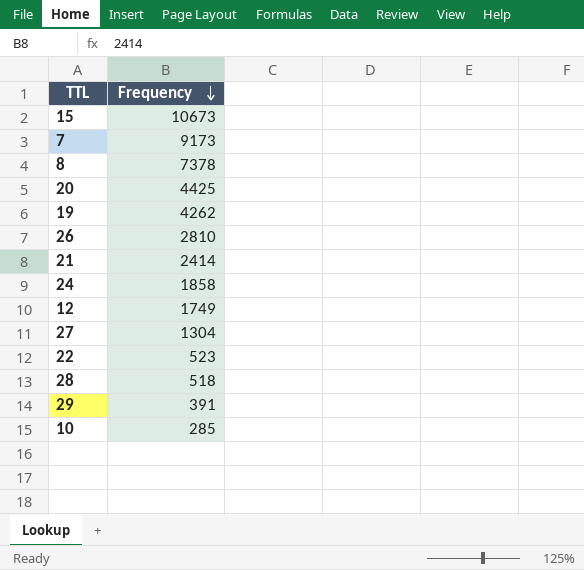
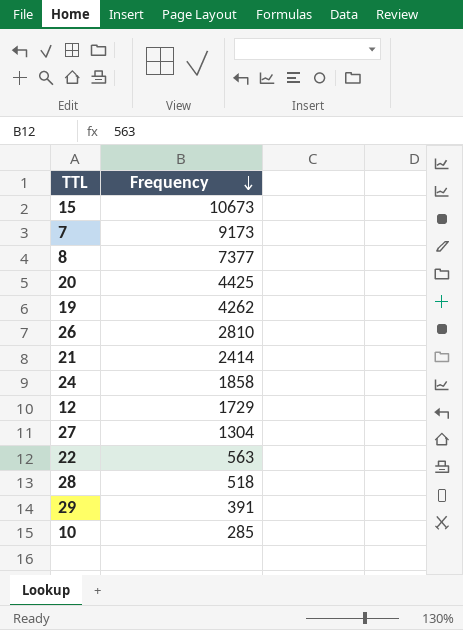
8 | Frequency: 7378 -> 7377
12 | Frequency: 1749 -> 1729
22 | Frequency: 523 -> 563

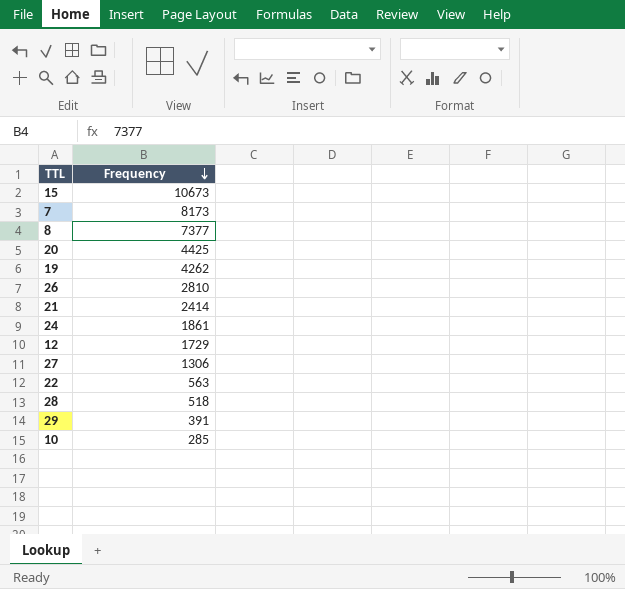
7 | Frequency: 9173 -> 8173
24 | Frequency: 1858 -> 1861
27 | Frequency: 1304 -> 1306

